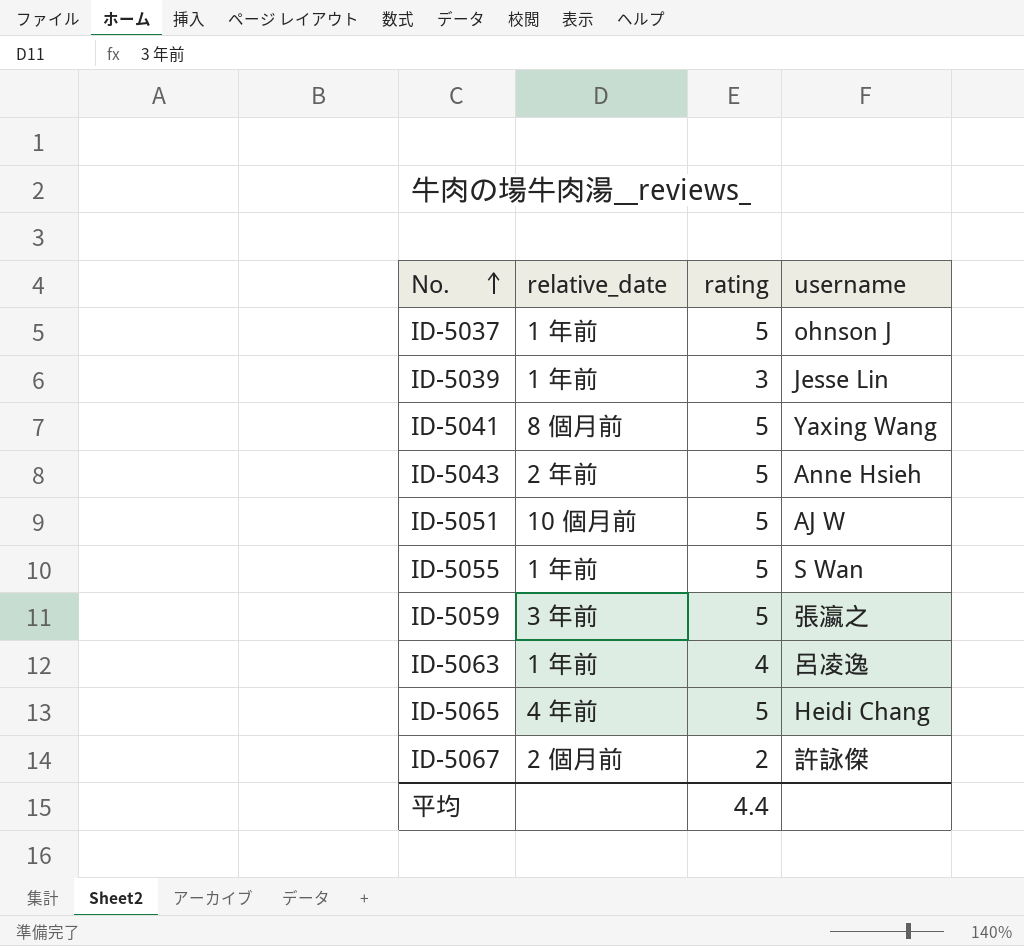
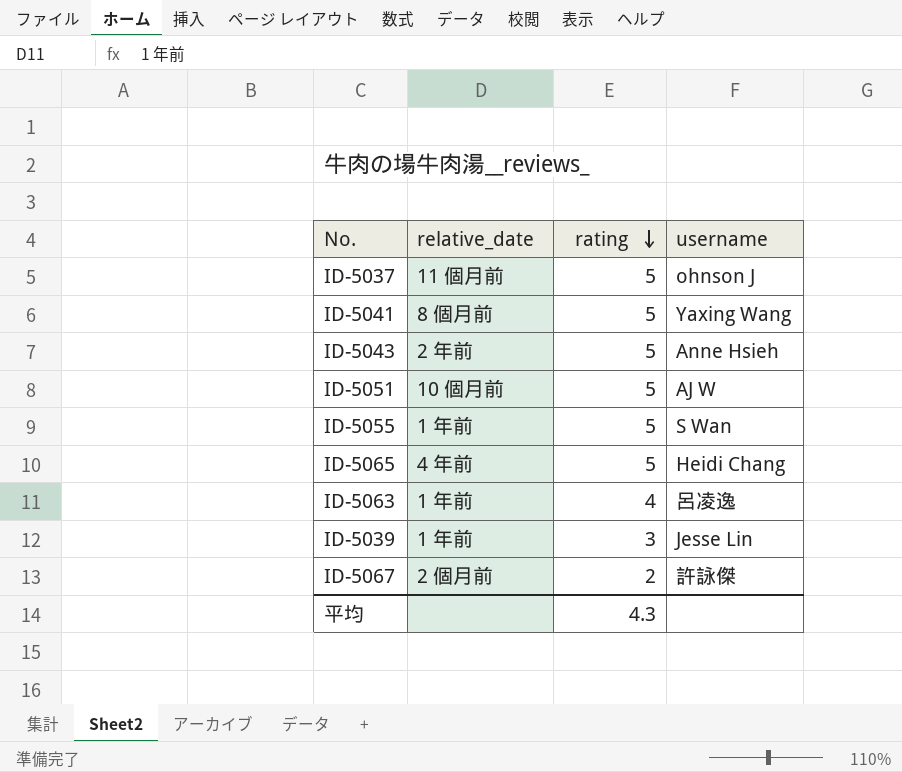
row order: No. ascending -> rating descending
row ID-5059: 3 年前 | 5 | 張瀛之 -> none
ID-5037 | relative_date: 1 年前 -> 11 個月前
平均 | rating: 4.4 -> 4.3

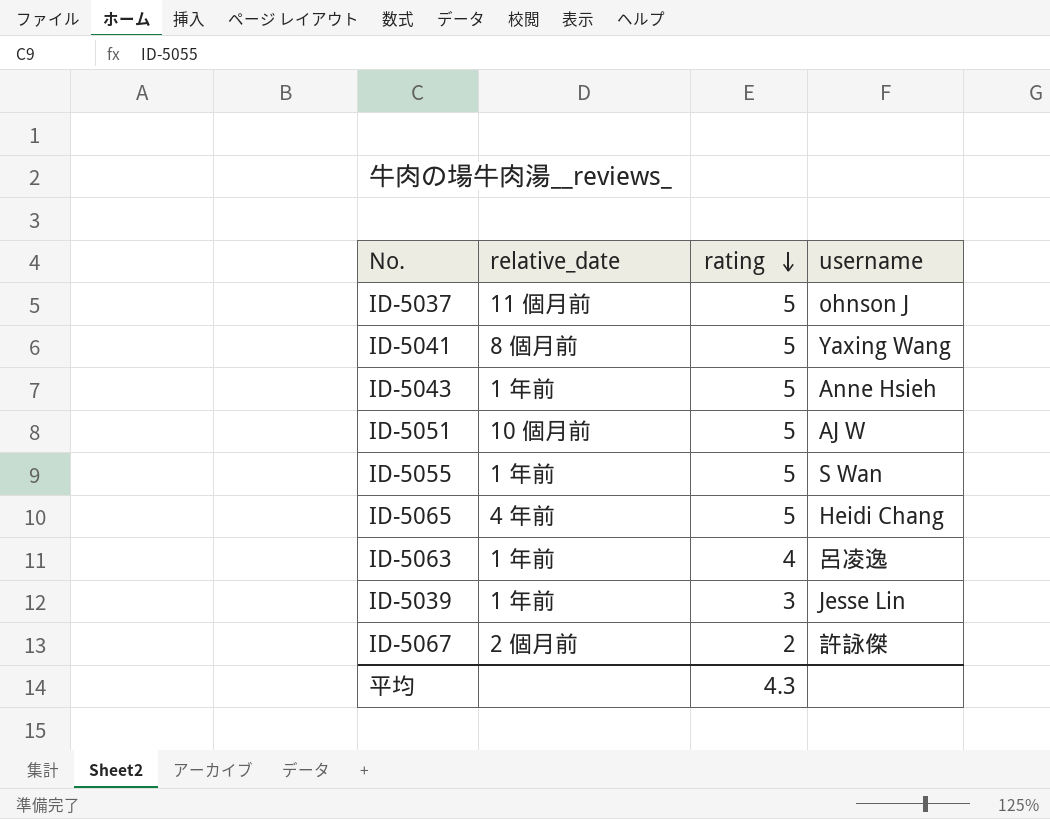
ID-5043 | relative_date: 2 年前 -> 1 年前

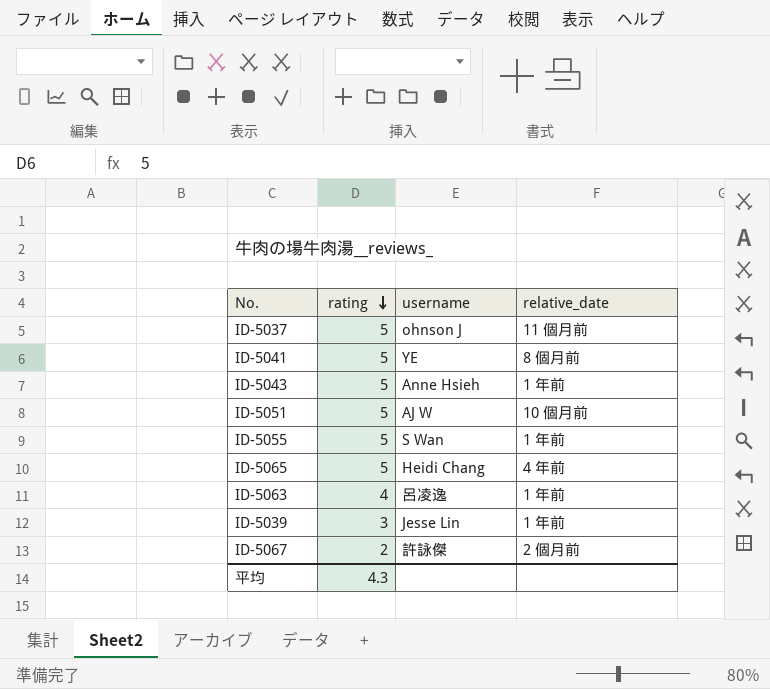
column relative_date | position: 2 -> 4
ID-5041 | username: Yaxing Wang -> YE

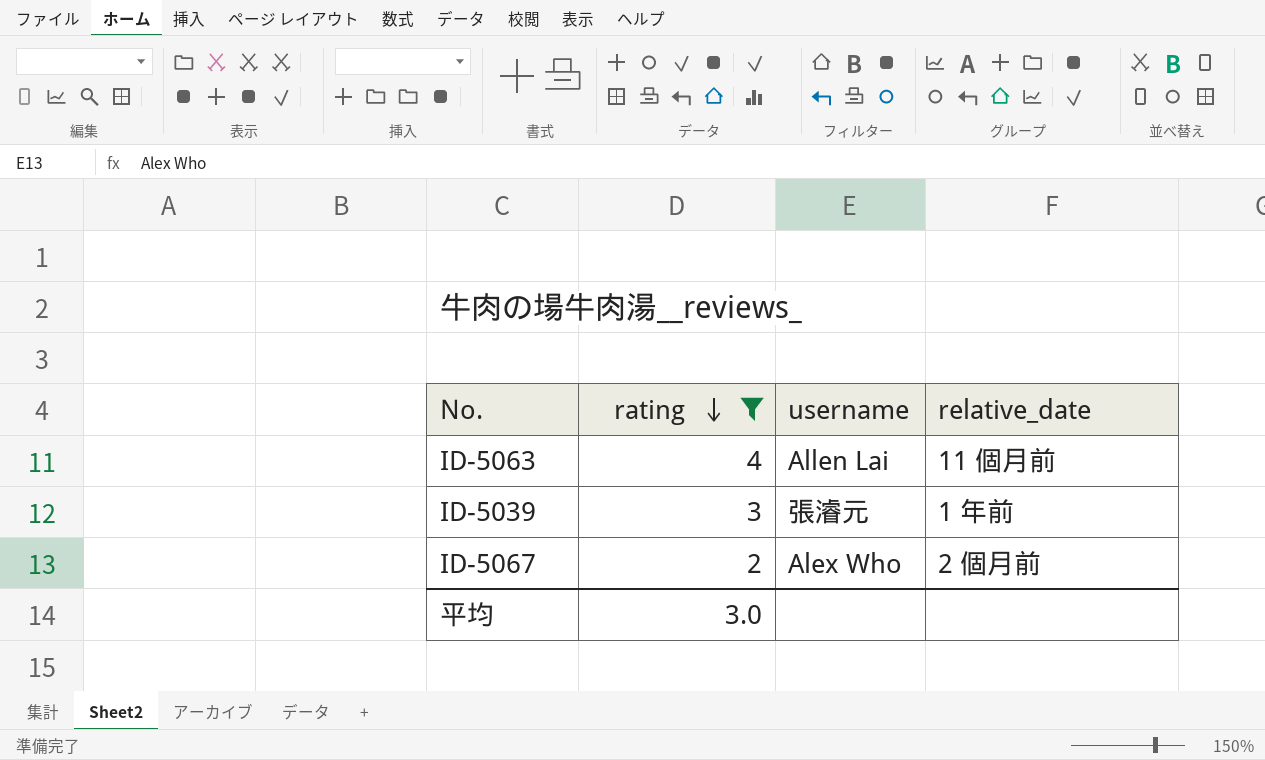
filter: none -> rating != 5
ID-5063 | username: 呂凌逸 -> Allen Lai
ID-5063 | relative_date: 1 年前 -> 11 個月前
ID-5039 | username: Jesse Lin -> 張濬元
ID-5067 | username: 許詠傑 -> Alex Who
平均 | rating: 4.3 -> 3.0

